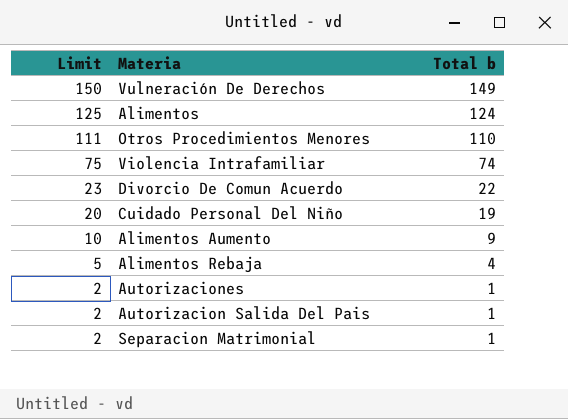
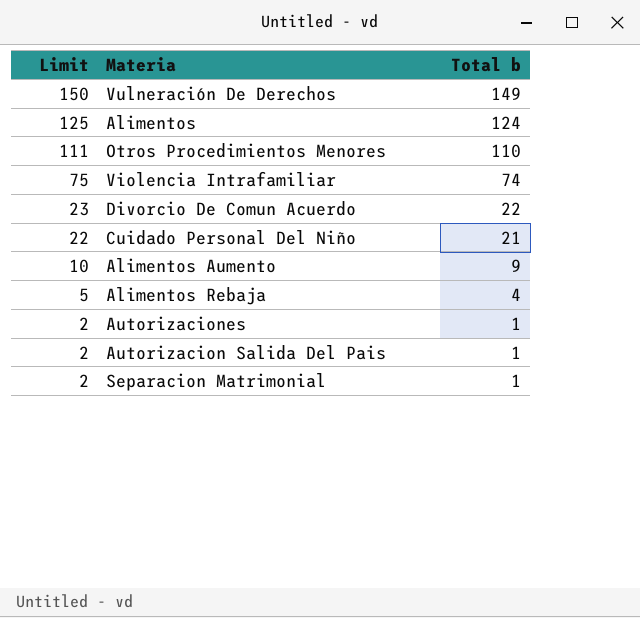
Cuidado Personal Del Niño | Limit: 20 -> 22
Cuidado Personal Del Niño | Total b: 19 -> 21

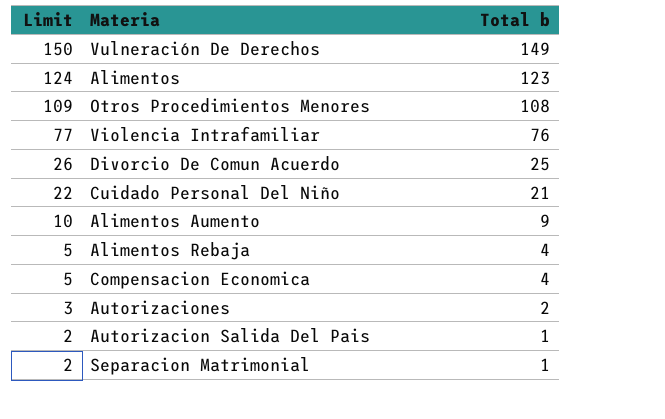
Alimentos | Limit: 125 -> 124
Alimentos | Total b: 124 -> 123
Otros Procedimientos Menores | Limit: 111 -> 109
Otros Procedimientos Menores | Total b: 110 -> 108
Violencia Intrafamiliar | Limit: 75 -> 77
Violencia Intrafamiliar | Total b: 74 -> 76
Divorcio De Comun Acuerdo | Limit: 23 -> 26
Divorcio De Comun Acuerdo | Total b: 22 -> 25
row Compensacion Economica: none -> 5 | 4
Autorizaciones | Limit: 2 -> 3
Autorizaciones | Total b: 1 -> 2

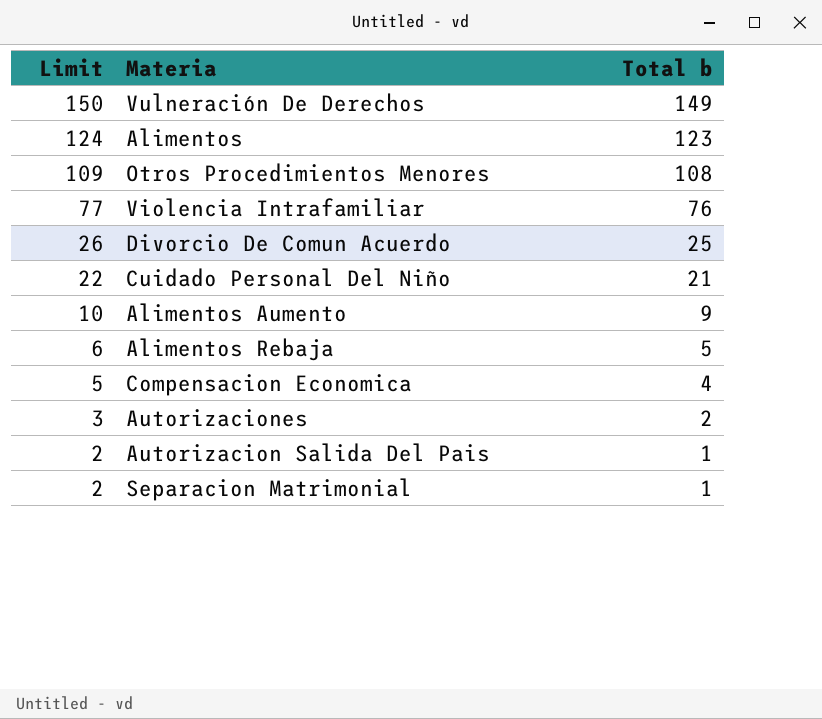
Alimentos Rebaja | Limit: 5 -> 6
Alimentos Rebaja | Total b: 4 -> 5

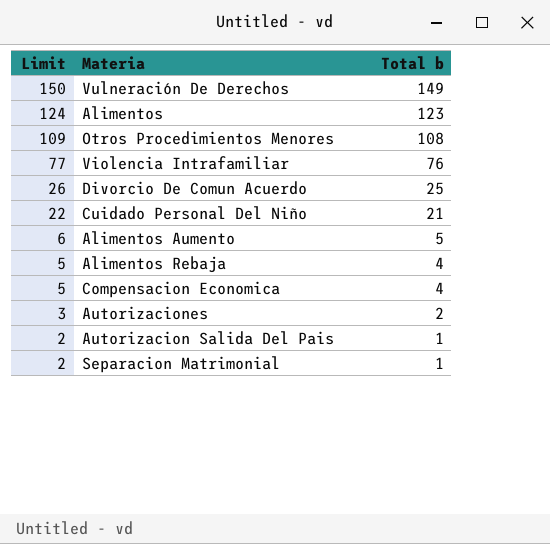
Alimentos Aumento | Limit: 10 -> 6
Alimentos Aumento | Total b: 9 -> 5
Alimentos Rebaja | Limit: 6 -> 5
Alimentos Rebaja | Total b: 5 -> 4

